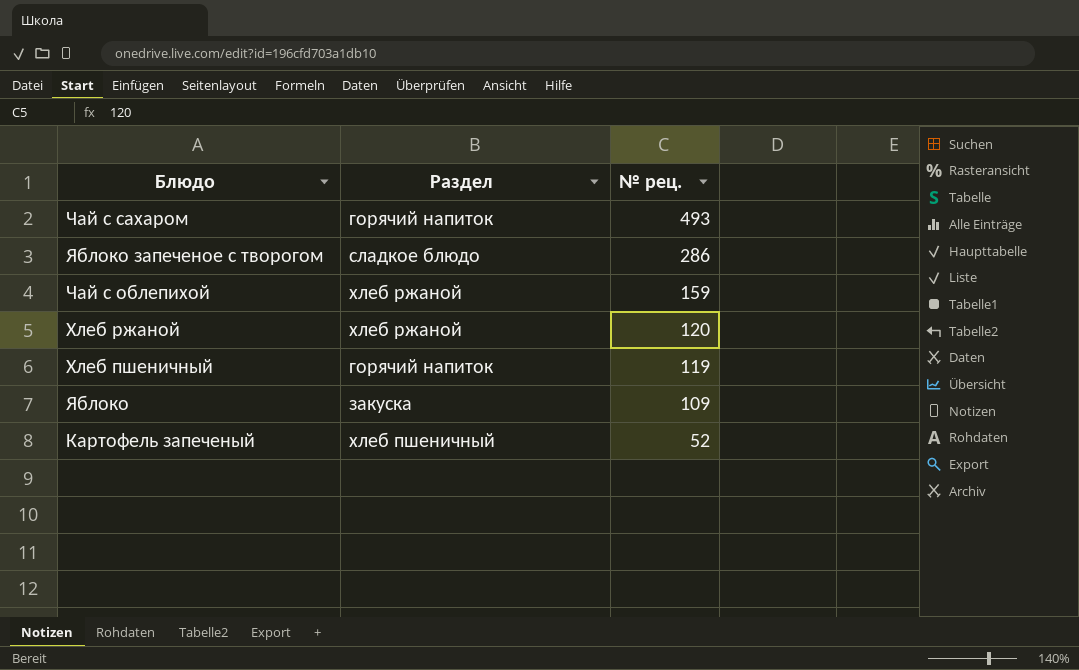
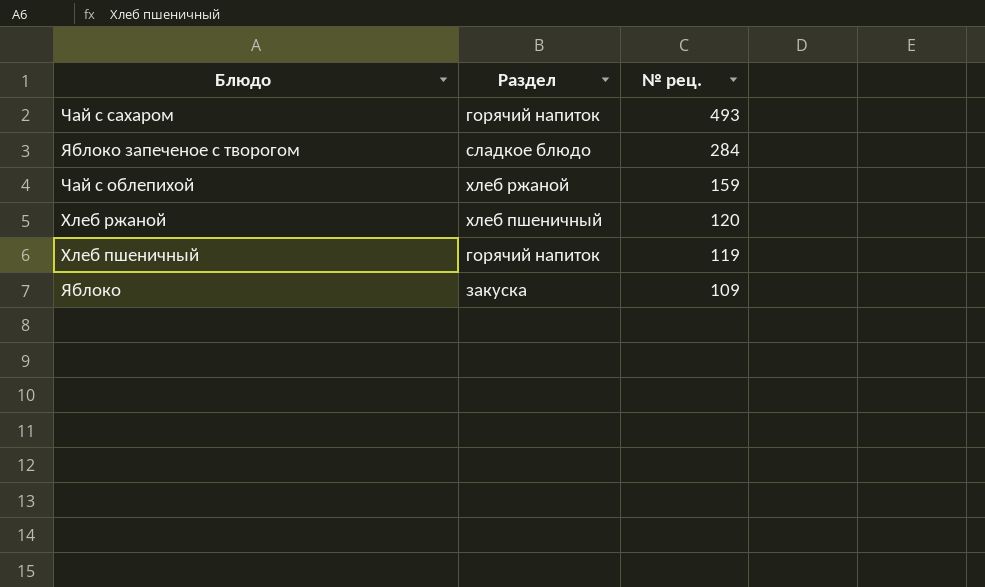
row Картофель запеченый: хлеб пшеничный | 52 -> none
Яблоко запеченое с творогом | № рец.: 286 -> 284
Хлеб ржаной | Раздел: хлеб ржаной -> хлеб пшеничный

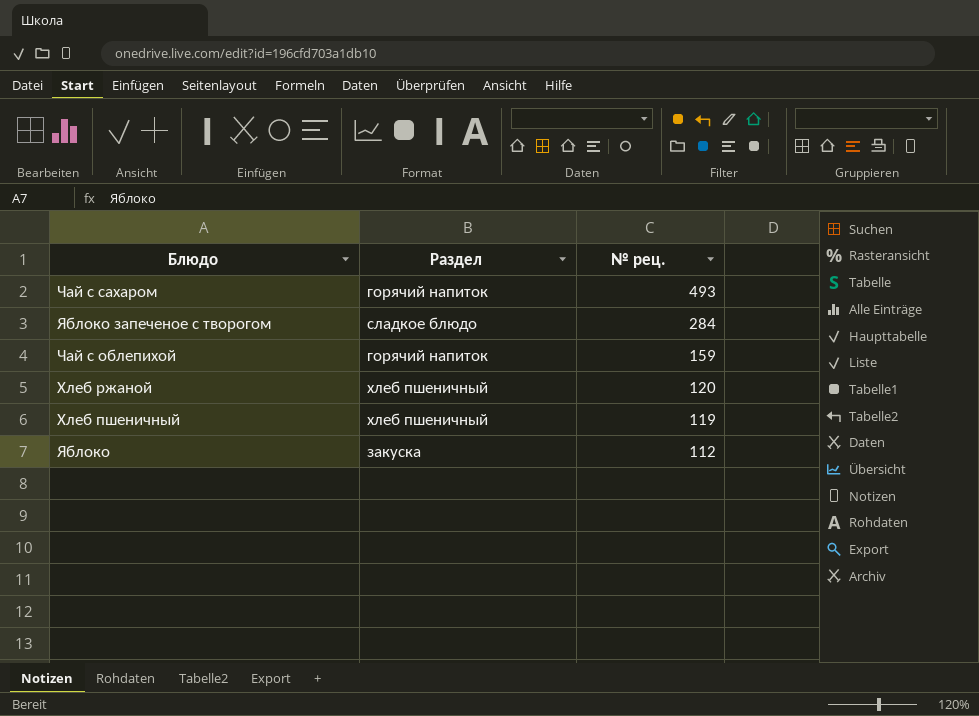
Чай с облепихой | Раздел: хлеб ржаной -> горячий напиток
Хлеб пшеничный | Раздел: горячий напиток -> хлеб пшеничный
Яблоко | № рец.: 109 -> 112

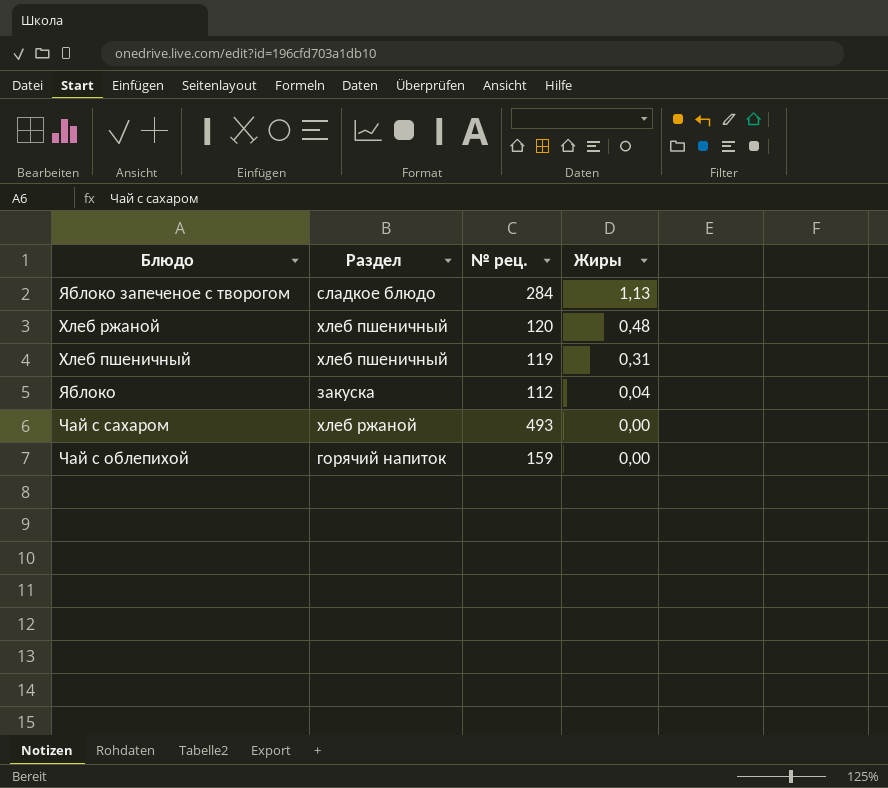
row order: № рец. descending -> Жиры descending
column Жиры | position: none -> 4
Чай с сахаром | Раздел: горячий напиток -> хлеб ржаной

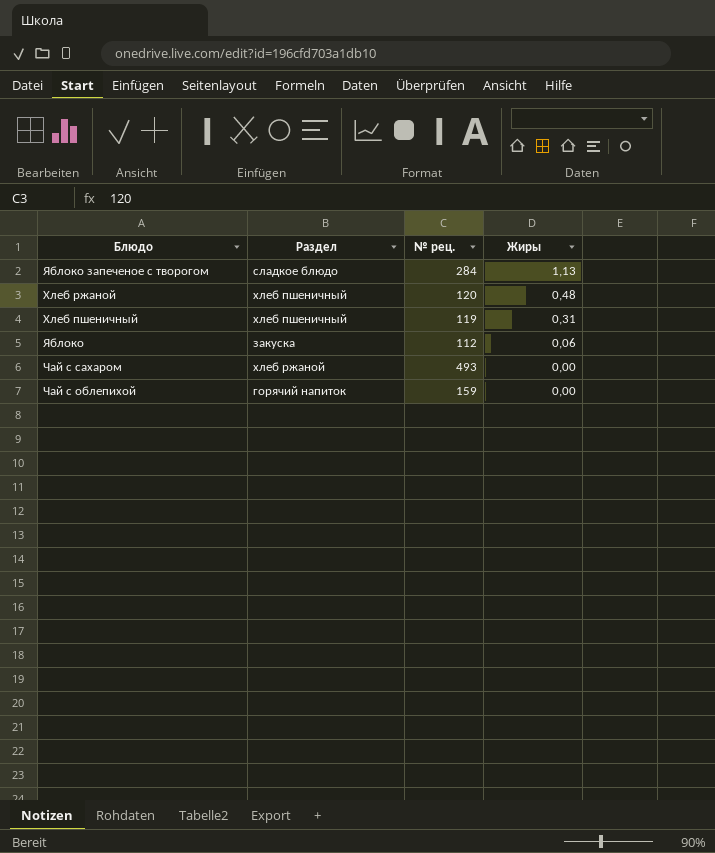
Яблоко | Жиры: 0,04 -> 0,06

